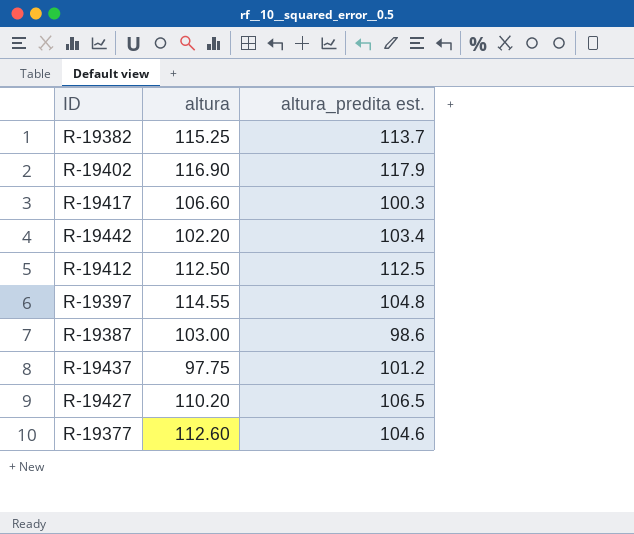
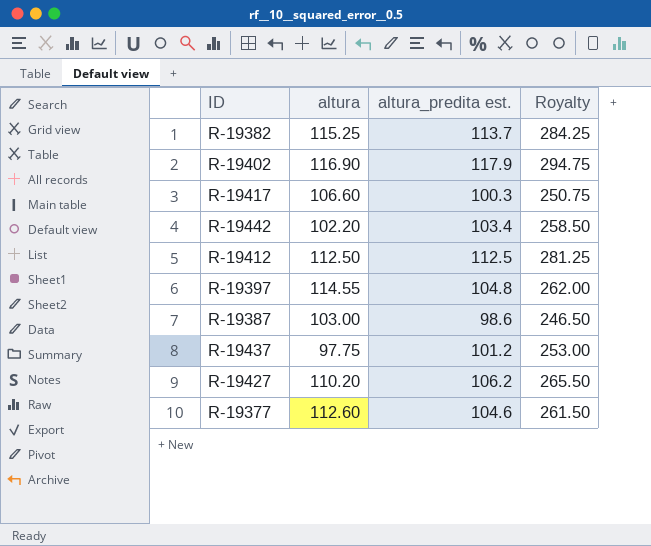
column Royalty | formula: none -> [altura_predita est.] * 2.5
R-19427 | altura_predita est.: 106.5 -> 106.2

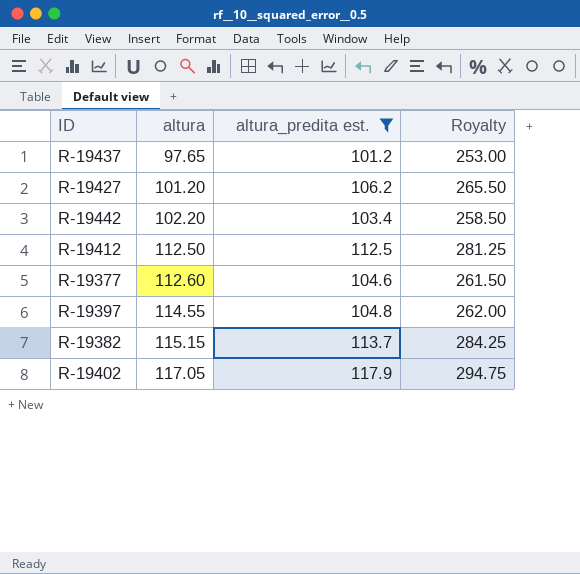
filter: none -> altura_predita est. >= 101.2
row order: none -> altura ascending
R-19437 | altura: 97.75 -> 97.65
R-19427 | altura: 110.20 -> 101.20
R-19382 | altura: 115.25 -> 115.15
R-19402 | altura: 116.90 -> 117.05

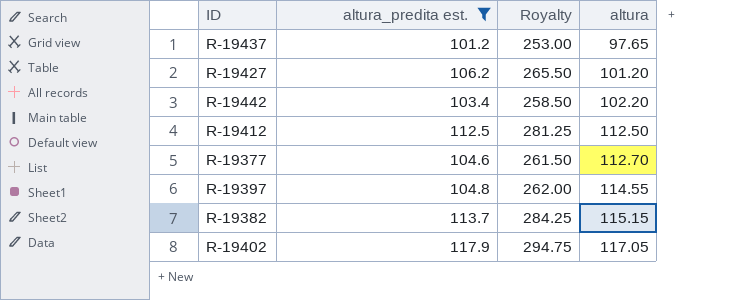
column altura | position: 2 -> 4
R-19377 | altura: 112.60 -> 112.70

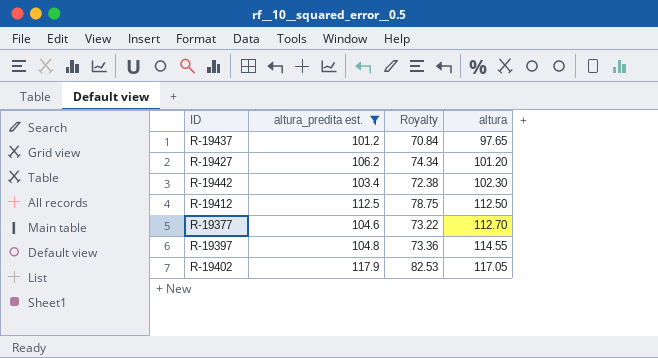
column Royalty | formula: [altura_predita est.] * 2.5 -> [altura_predita est.] * 0.7
row R-19382: 113.7 | 284.25 | 115.15 -> none
R-19442 | altura: 102.20 -> 102.30

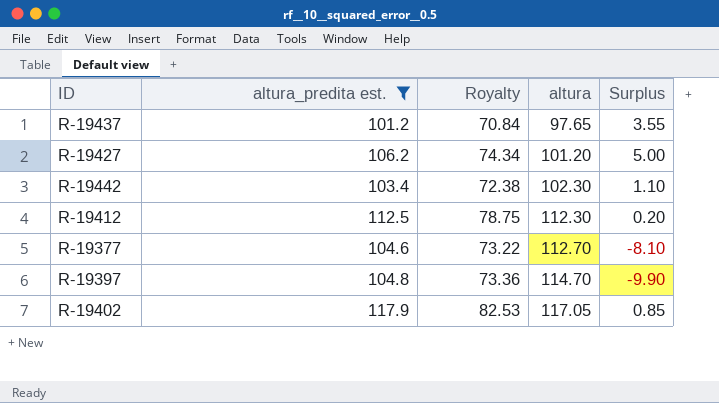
column Surplus | formula: none -> [altura_predita est.] - [altura]
R-19412 | altura: 112.50 -> 112.30
R-19397 | altura: 114.55 -> 114.70

